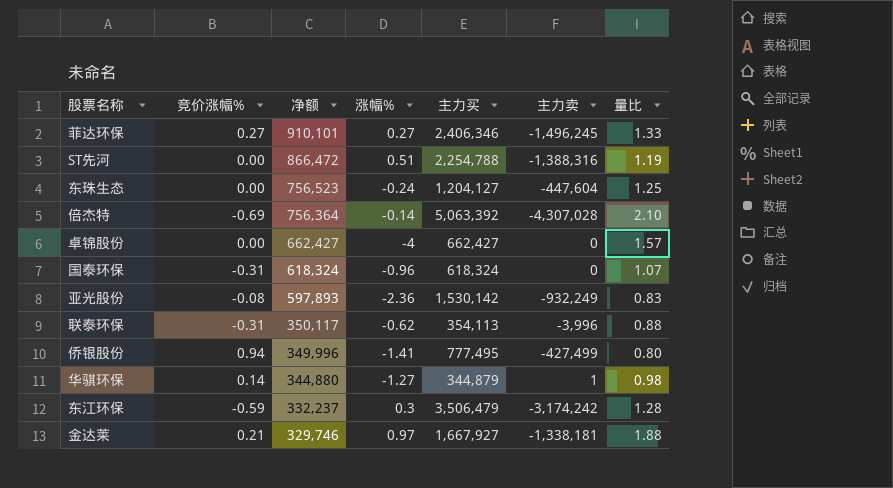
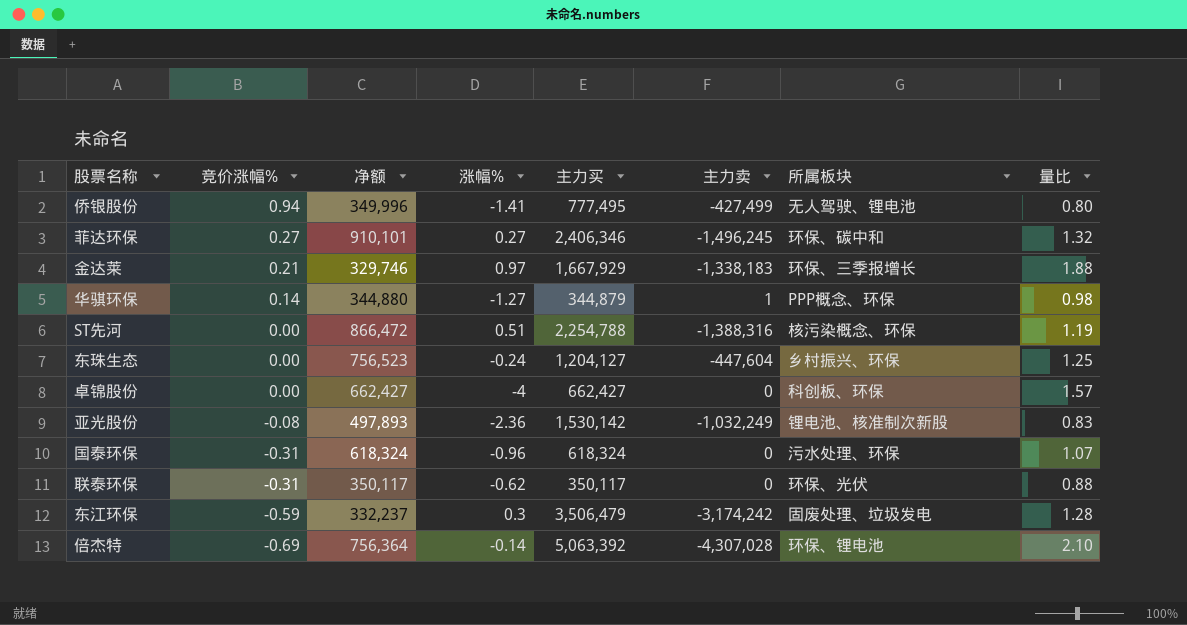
row order: 净额 descending -> 竞价涨幅% descending
column 所属板块 | position: none -> 7
菲达环保 | 量比: 1.33 -> 1.32
金达莱 | 主力买: 1,667,927 -> 1,667,929
金达莱 | 主力卖: -1,338,181 -> -1,338,183
亚光股份 | 净额: 597,893 -> 497,893
亚光股份 | 主力卖: -932,249 -> -1,032,249
联泰环保 | 主力买: 354,113 -> 350,117
联泰环保 | 主力卖: -3,996 -> 0

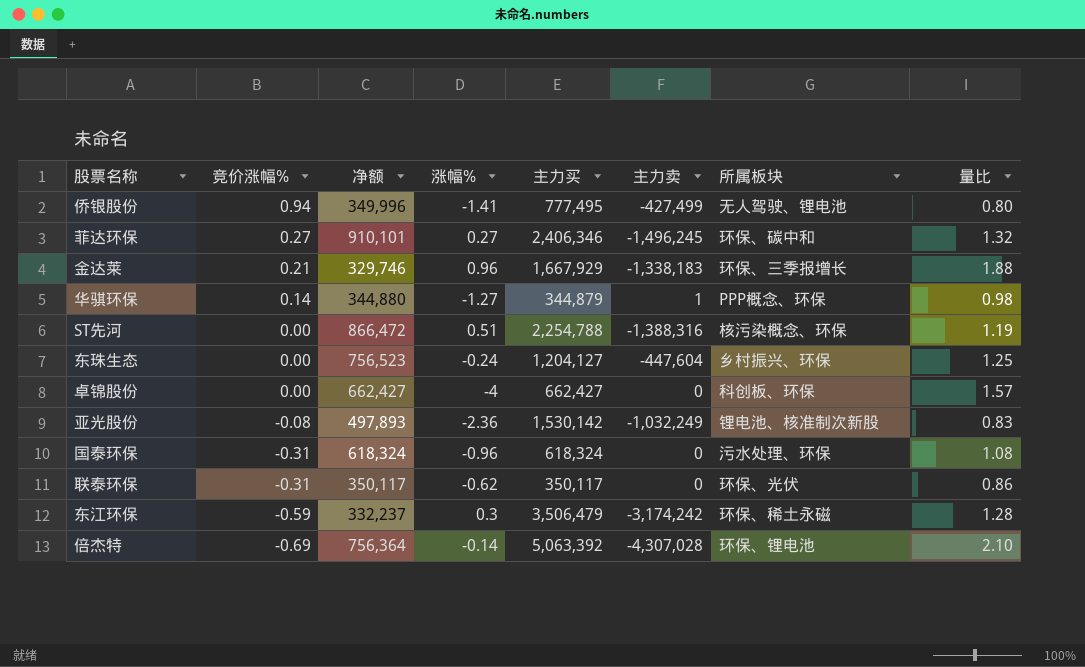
金达莱 | 涨幅%: 0.97 -> 0.96
国泰环保 | 量比: 1.07 -> 1.08
联泰环保 | 量比: 0.88 -> 0.86
东江环保 | 所属板块: 固废处理、垃圾发电 -> 环保、稀土永磁

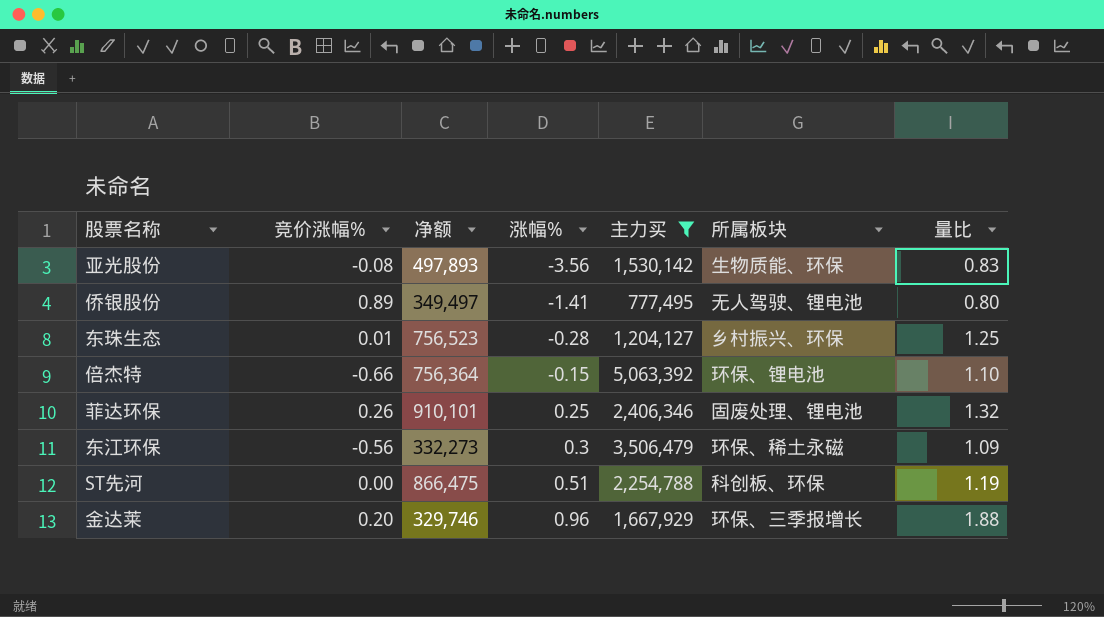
filter: none -> 主力买 >= 777,495
row order: 竞价涨幅% descending -> 涨幅% ascending
column 主力卖 | formula: [净额] - [主力买] -> none
亚光股份 | 涨幅%: -2.36 -> -3.56
亚光股份 | 所属板块: 锂电池、核准制次新股 -> 生物质能、环保
侨银股份 | 竞价涨幅%: 0.94 -> 0.89
侨银股份 | 净额: 349,996 -> 349,497
东珠生态 | 竞价涨幅%: 0.00 -> 0.01
东珠生态 | 涨幅%: -0.24 -> -0.28
倍杰特 | 竞价涨幅%: -0.69 -> -0.66
倍杰特 | 涨幅%: -0.14 -> -0.15
倍杰特 | 量比: 2.10 -> 1.10
菲达环保 | 竞价涨幅%: 0.27 -> 0.26
菲达环保 | 涨幅%: 0.27 -> 0.25
菲达环保 | 所属板块: 环保、碳中和 -> 固废处理、锂电池
东江环保 | 竞价涨幅%: -0.59 -> -0.56
东江环保 | 净额: 332,237 -> 332,273
东江环保 | 量比: 1.28 -> 1.09
ST先河 | 净额: 866,472 -> 866,475
ST先河 | 所属板块: 核污染概念、环保 -> 科创板、环保
金达莱 | 竞价涨幅%: 0.21 -> 0.20

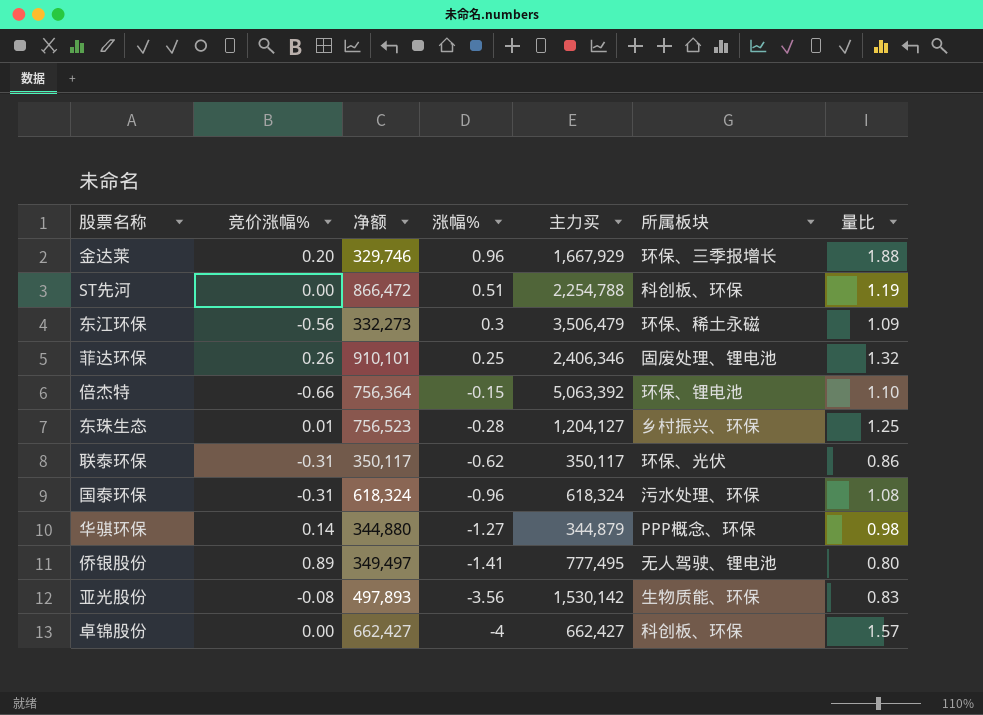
filter: 主力买 >= 777,495 -> none
row order: 涨幅% ascending -> 涨幅% descending
ST先河 | 净额: 866,475 -> 866,472

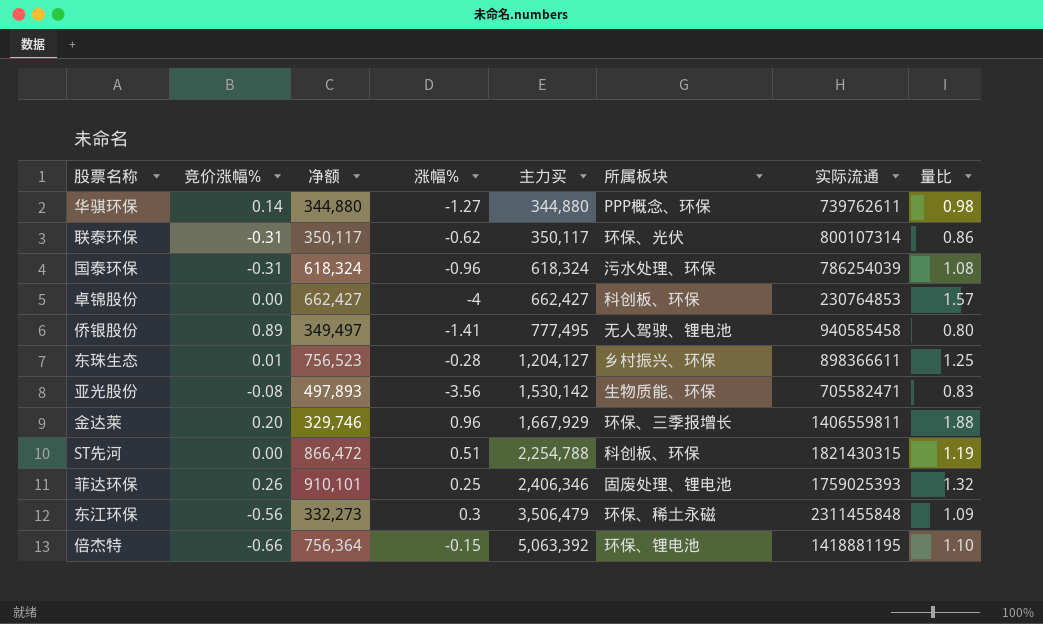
row order: 涨幅% descending -> 主力买 ascending
column 实际流通 | position: none -> 7
华骐环保 | 主力买: 344,879 -> 344,880

